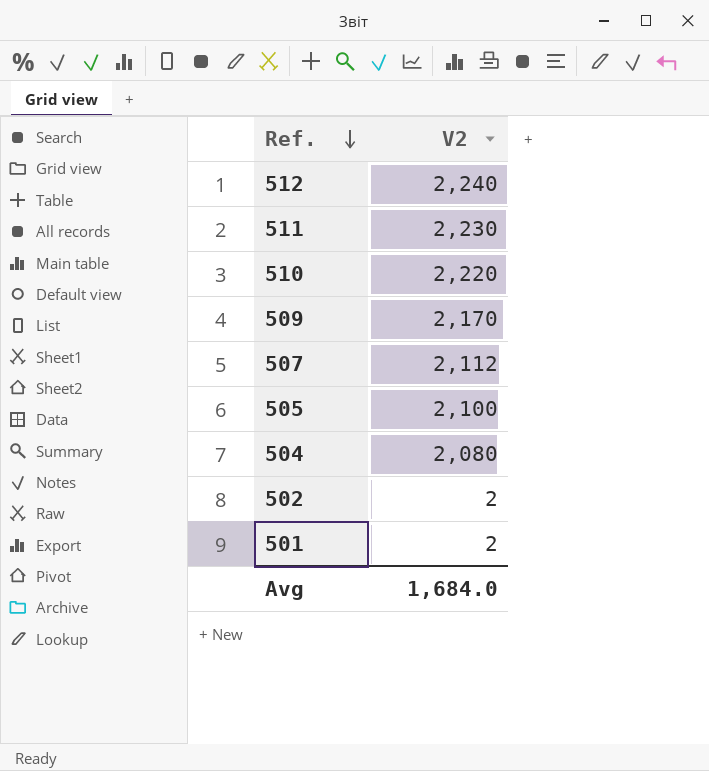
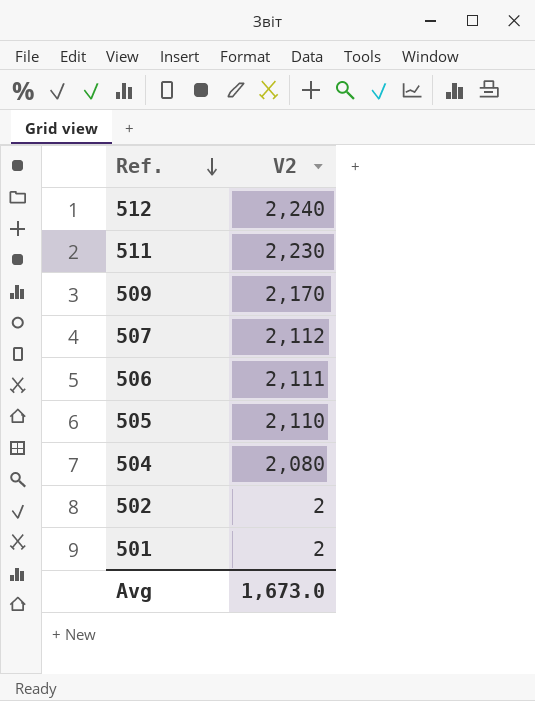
row 510: 2,220 -> none
row 506: none -> 2,111
505 | V2: 2,100 -> 2,110
Avg | V2: 1,684.0 -> 1,673.0

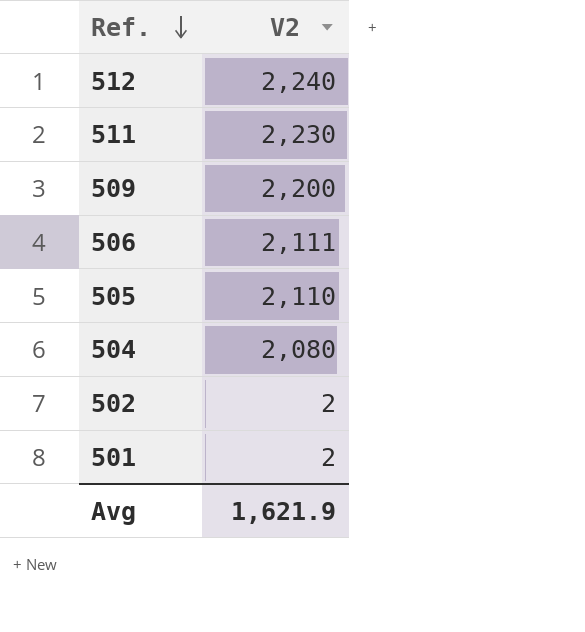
row 507: 2,112 -> none
509 | V2: 2,170 -> 2,200
Avg | V2: 1,673.0 -> 1,621.9

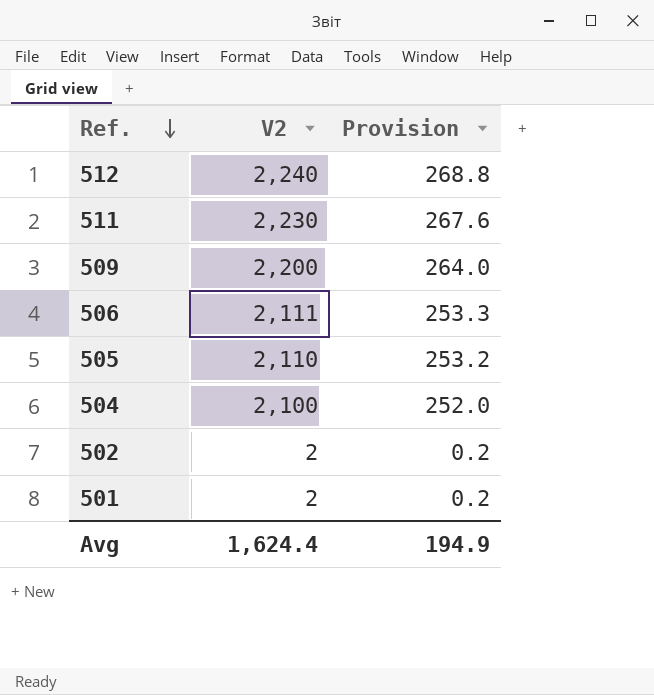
column Provision | formula: none -> [V2] * 0.12
504 | V2: 2,080 -> 2,100
Avg | V2: 1,621.9 -> 1,624.4

